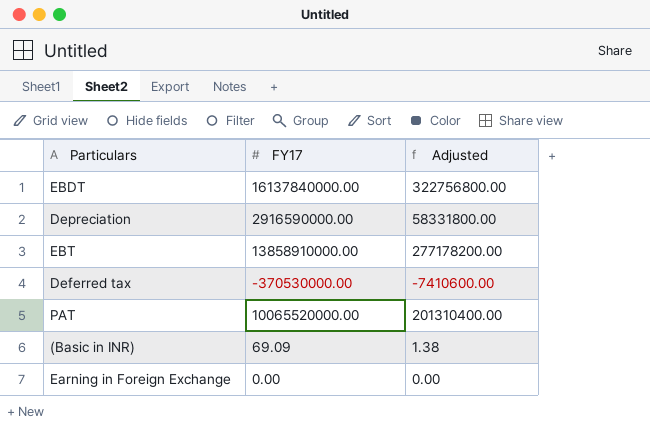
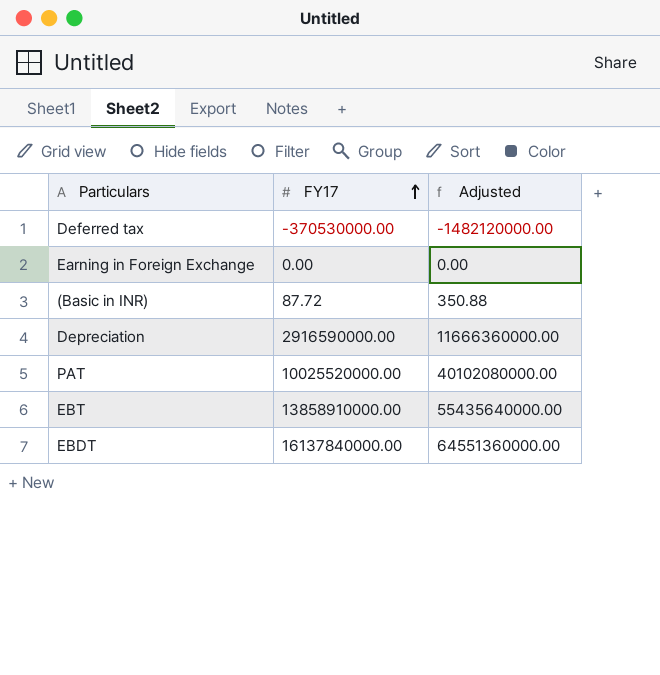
row order: none -> FY17 ascending
column Adjusted | formula: [FY17] * 0.02 -> [FY17] * 4
(Basic in INR) | FY17: 69.09 -> 87.72
PAT | FY17: 10065520000.00 -> 10025520000.00

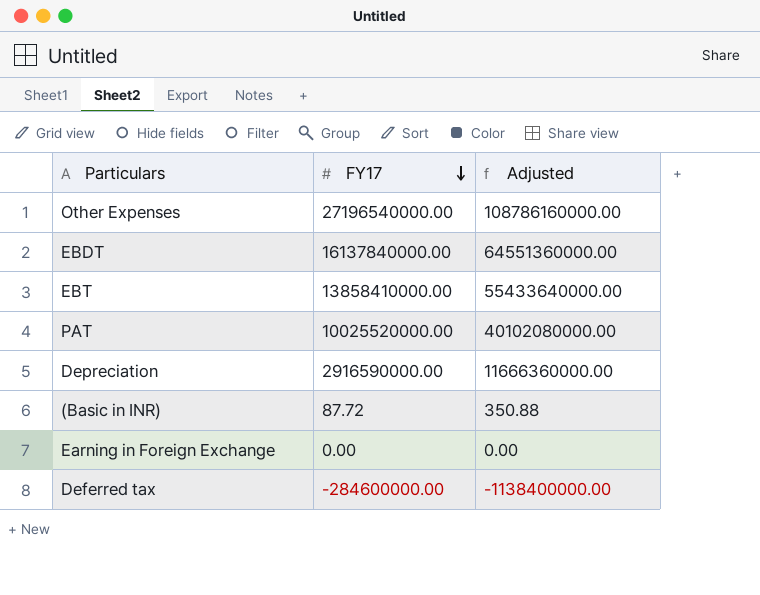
row order: FY17 ascending -> FY17 descending
row Other Expenses: none -> 27196540000.00 | 108786160000.00
EBT | FY17: 13858910000.00 -> 13858410000.00
EBT | Adjusted: 55435640000.00 -> 55433640000.00
Deferred tax | FY17: -370530000.00 -> -284600000.00
Deferred tax | Adjusted: -1482120000.00 -> -1138400000.00

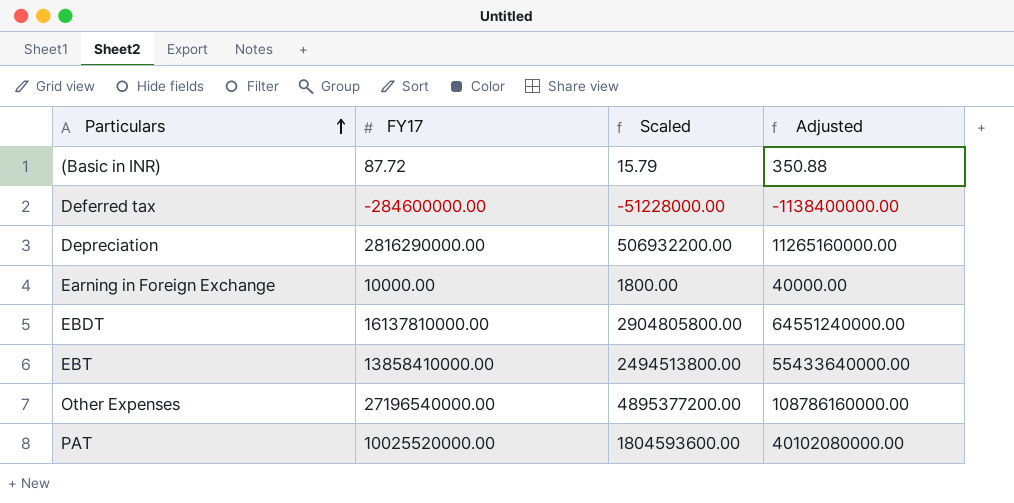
row order: FY17 descending -> Particulars ascending
column Scaled | formula: none -> [FY17] * 0.18
Depreciation | FY17: 2916590000.00 -> 2816290000.00
Depreciation | Adjusted: 11666360000.00 -> 11265160000.00
Earning in Foreign Exchange | FY17: 0.00 -> 10000.00
Earning in Foreign Exchange | Adjusted: 0.00 -> 40000.00
EBDT | FY17: 16137840000.00 -> 16137810000.00
EBDT | Adjusted: 64551360000.00 -> 64551240000.00

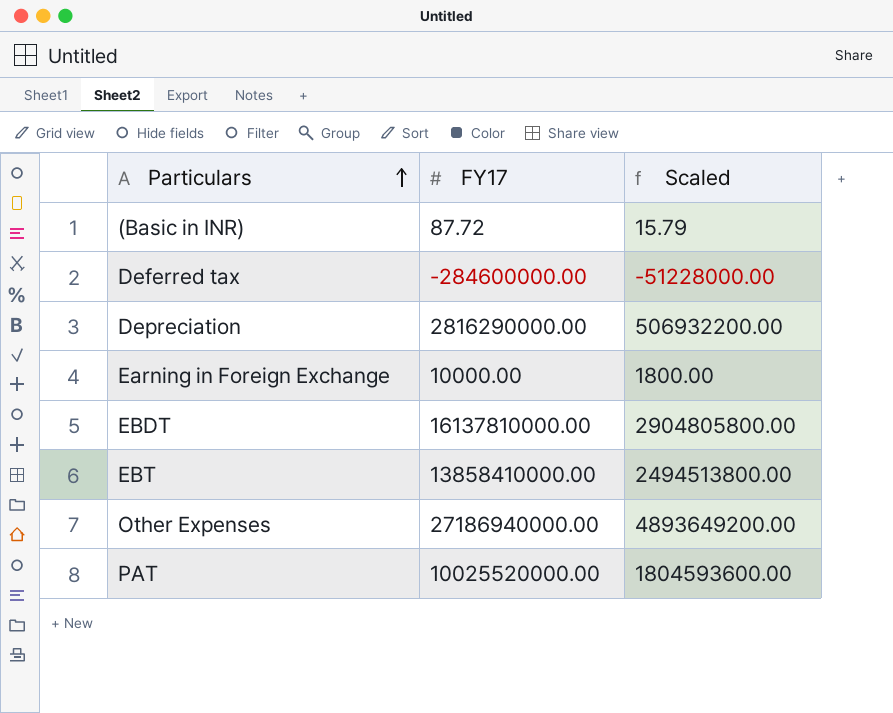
column Adjusted | formula: [FY17] * 4 -> none
Other Expenses | FY17: 27196540000.00 -> 27186940000.00
Other Expenses | Scaled: 4895377200.00 -> 4893649200.00

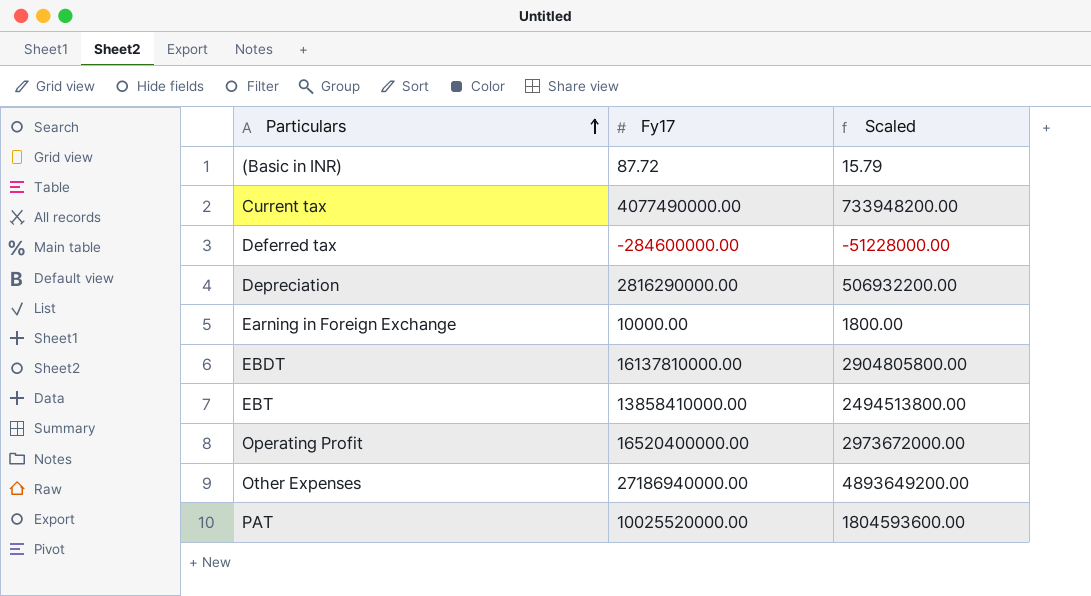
column name: FY17 -> Fy17
row Current tax: none -> 4077490000.00 | 733948200.00
row Operating Profit: none -> 16520400000.00 | 2973672000.00

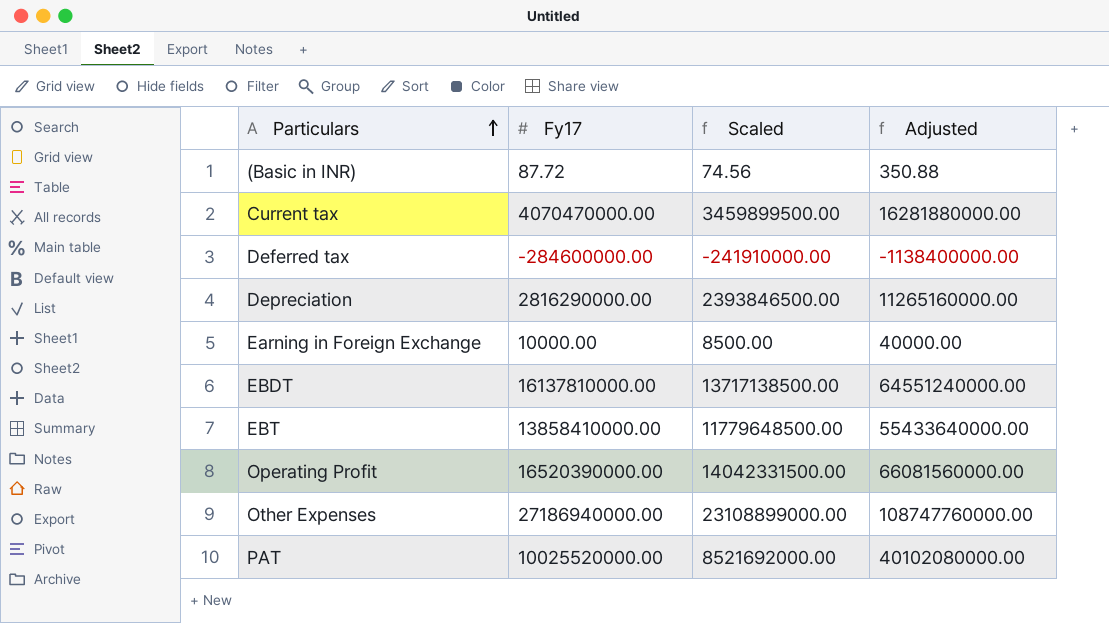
column Scaled | formula: [Fy17] * 0.18 -> [Fy17] * 0.85
column Adjusted | formula: none -> [Fy17] * 4
Current tax | Fy17: 4077490000.00 -> 4070470000.00
Operating Profit | Fy17: 16520400000.00 -> 16520390000.00

